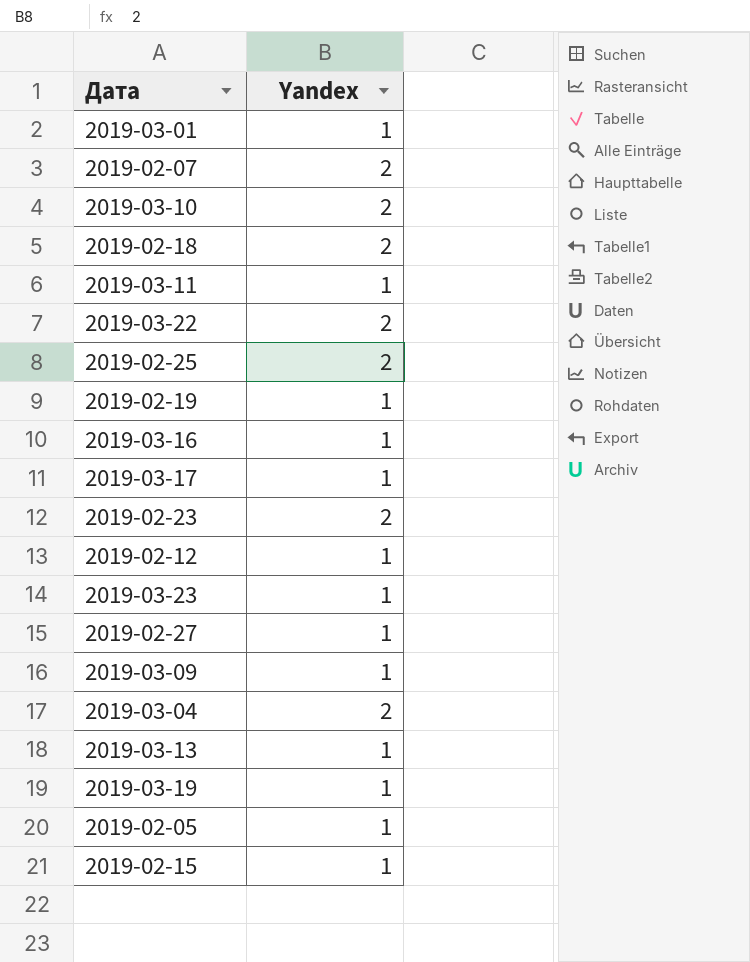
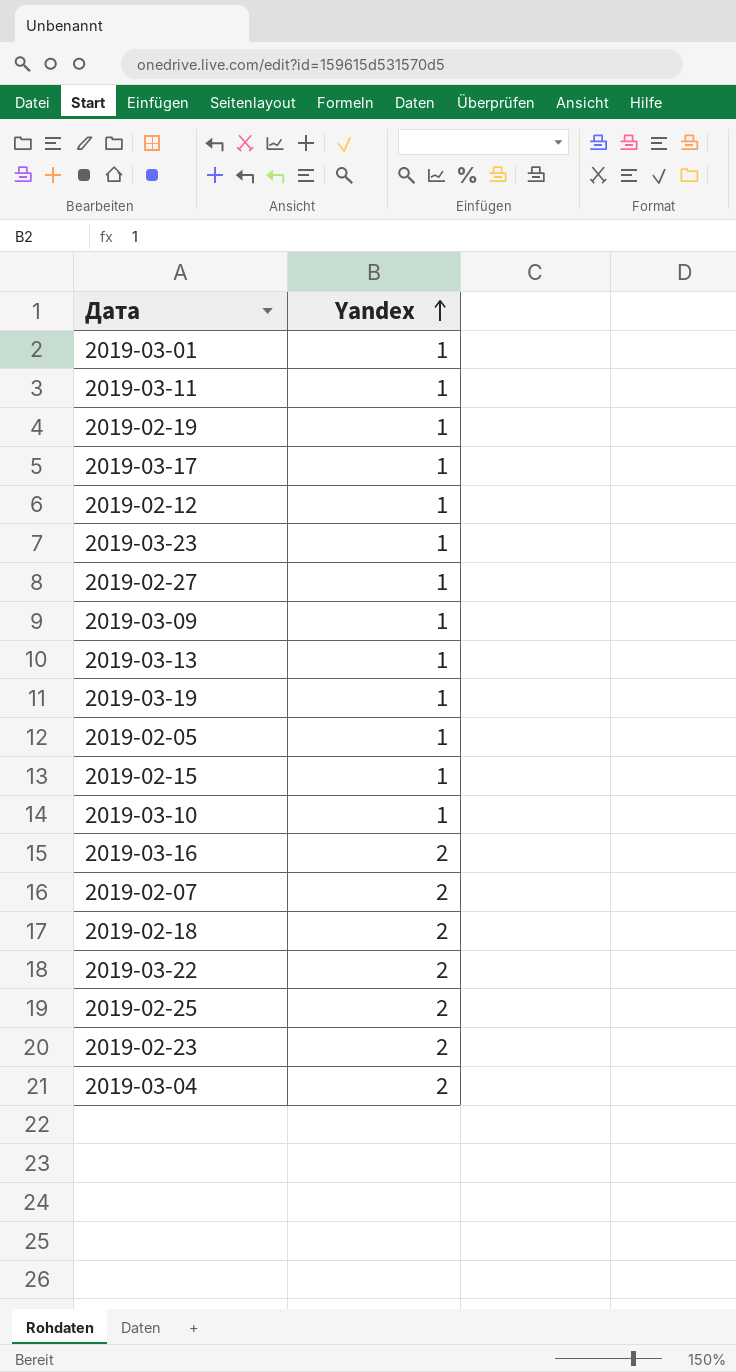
row order: none -> Yandex ascending
2019-03-10 | Yandex: 2 -> 1
2019-03-16 | Yandex: 1 -> 2

